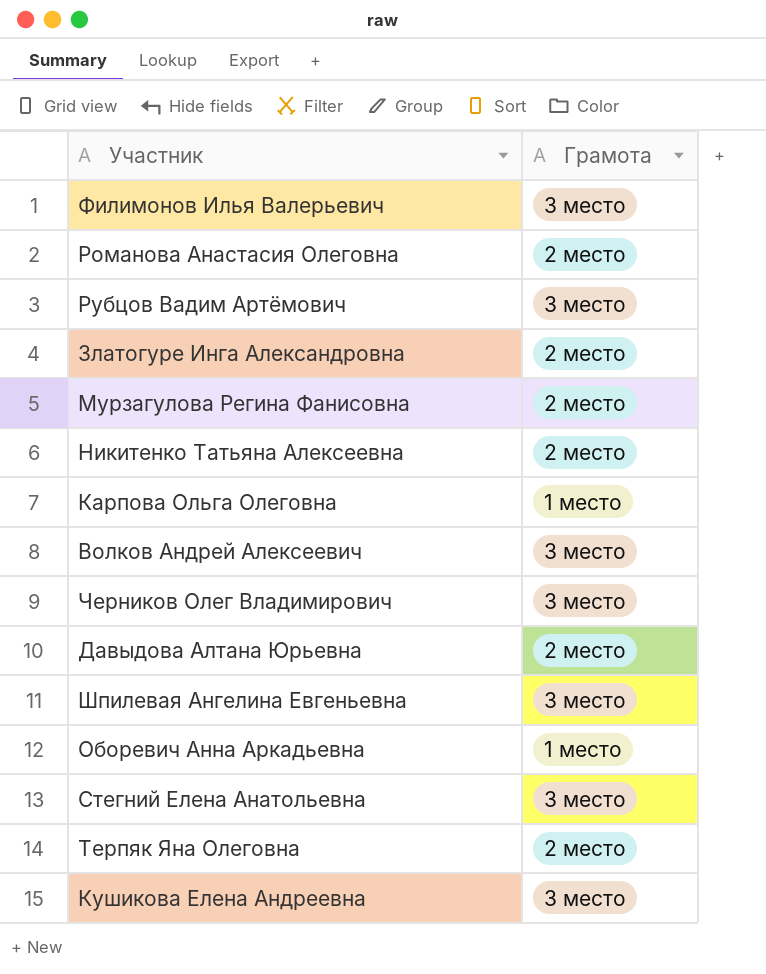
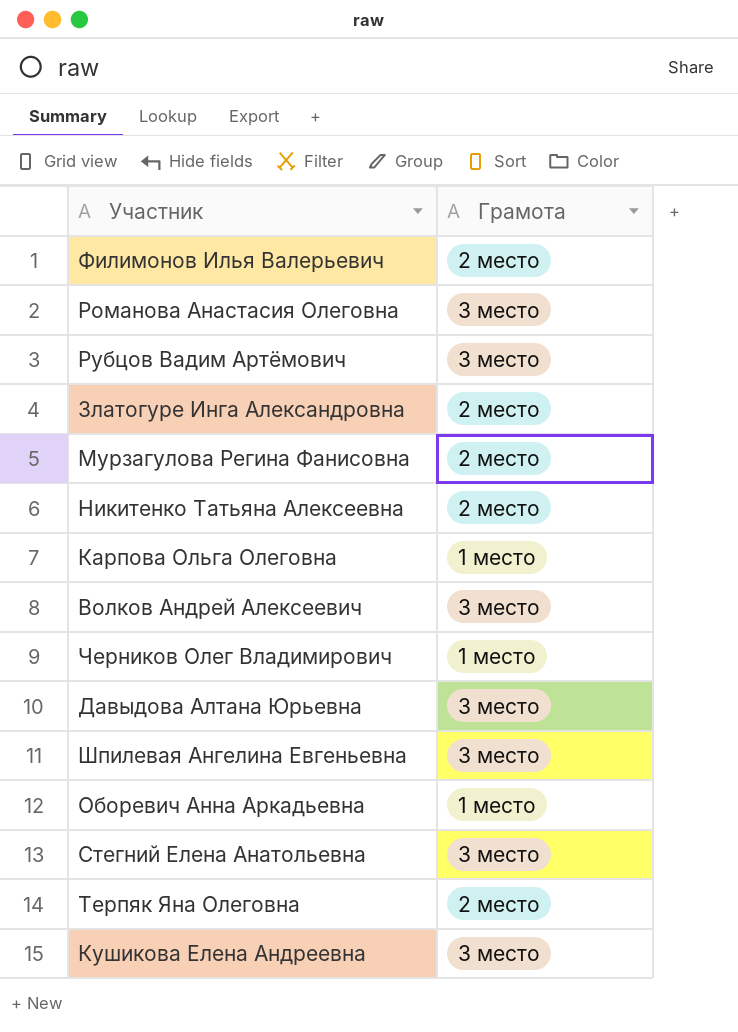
Филимонов Илья Валерьевич | Грамота: 3 место -> 2 место
Романова Анастасия Олеговна | Грамота: 2 место -> 3 место
Черников Олег Владимирович | Грамота: 3 место -> 1 место
Давыдова Алтана Юрьевна | Грамота: 2 место -> 3 место

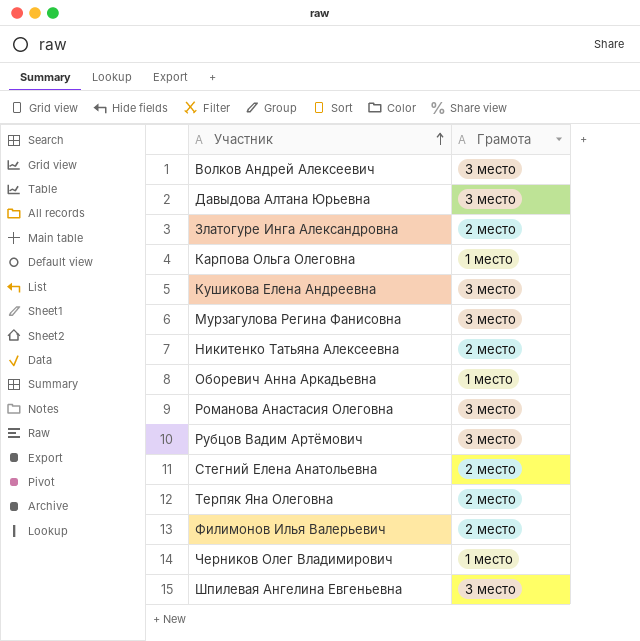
row order: none -> Участник ascending
Мурзагулова Регина Фанисовна | Грамота: 2 место -> 3 место
Стегний Елена Анатольевна | Грамота: 3 место -> 2 место

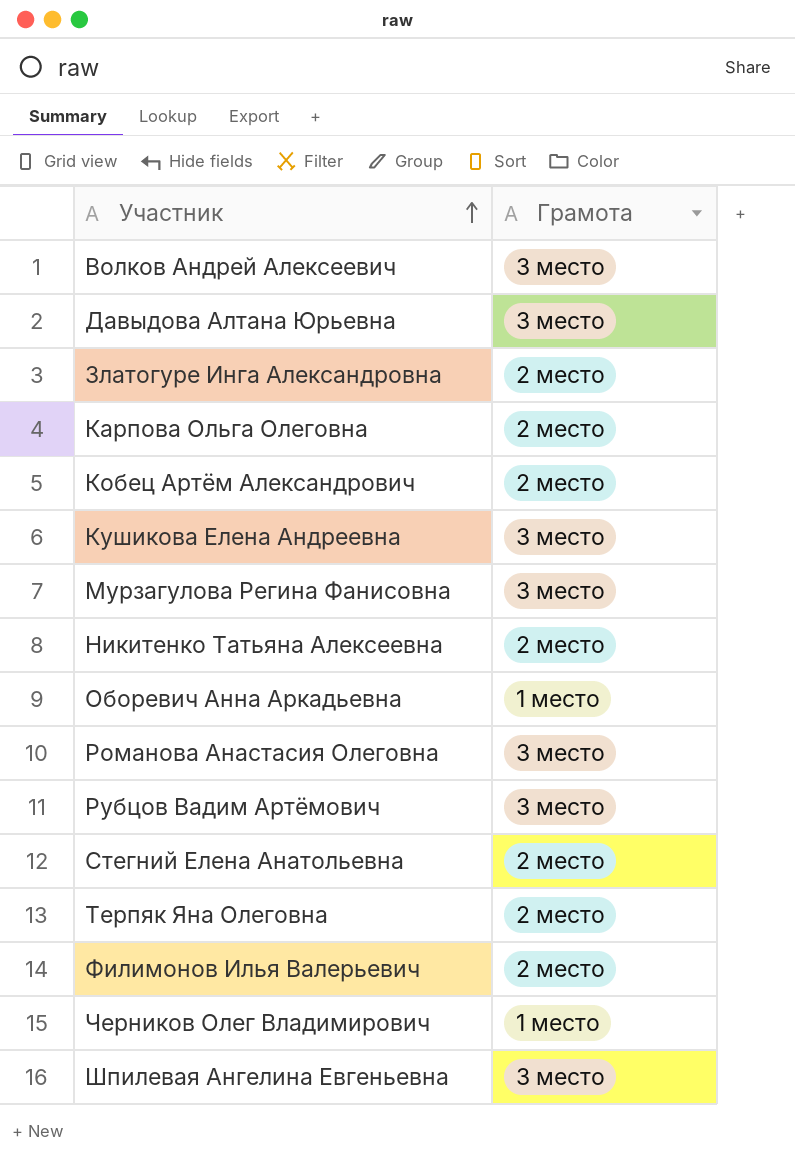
Карпова Ольга Олеговна | Грамота: 1 место -> 2 место
row Кобец Артём Александрович: none -> 2 место

